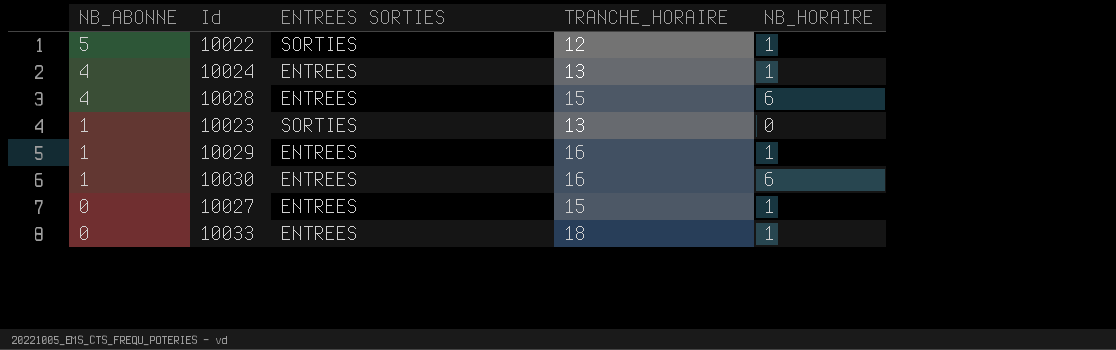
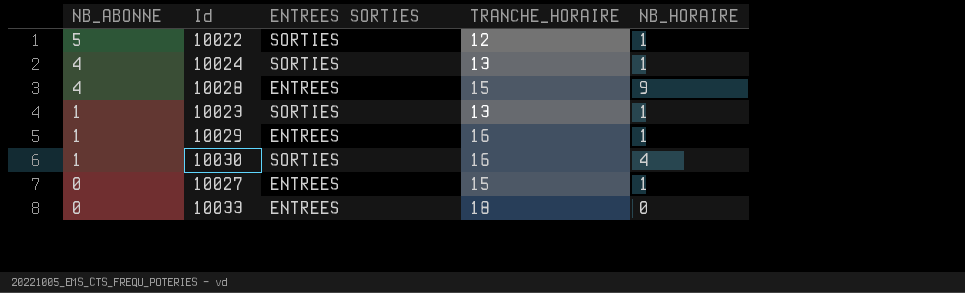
10024 | ENTREES SORTIES: ENTREES -> SORTIES
10028 | NB_HORAIRE: 6 -> 9
10023 | NB_HORAIRE: 0 -> 1
10030 | ENTREES SORTIES: ENTREES -> SORTIES
10030 | NB_HORAIRE: 6 -> 4
10033 | NB_HORAIRE: 1 -> 0

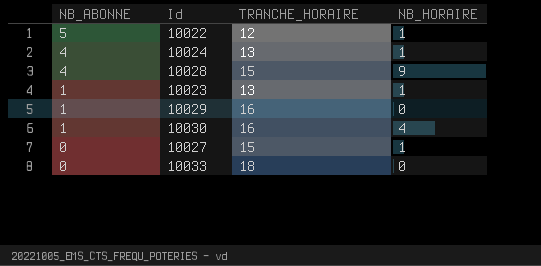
column ENTREES SORTIES | position: 3 -> none
10029 | NB_HORAIRE: 1 -> 0

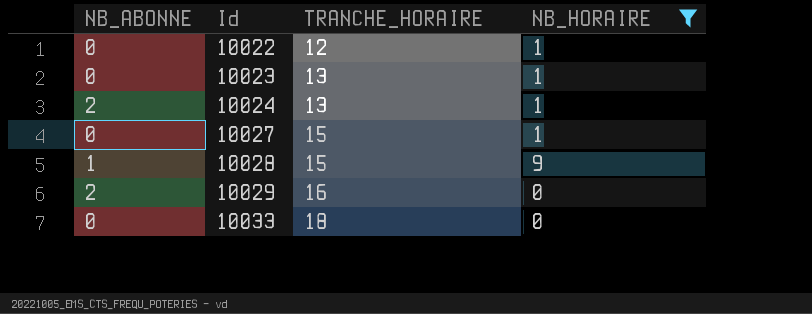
filter: none -> NB_HORAIRE != 4
row order: NB_ABONNE descending -> Id ascending
10022 | NB_ABONNE: 5 -> 0
10023 | NB_ABONNE: 1 -> 0
10024 | NB_ABONNE: 4 -> 2
10028 | NB_ABONNE: 4 -> 1
10029 | NB_ABONNE: 1 -> 2

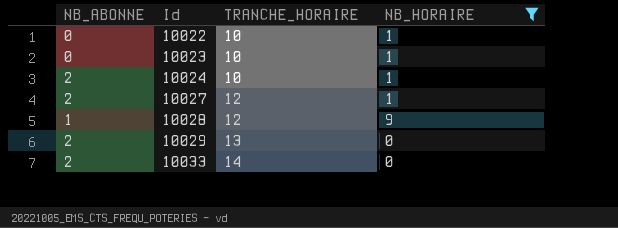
10022 | TRANCHE_HORAIRE: 12 -> 10
10023 | TRANCHE_HORAIRE: 13 -> 10
10024 | TRANCHE_HORAIRE: 13 -> 10
10027 | NB_ABONNE: 0 -> 2
10027 | TRANCHE_HORAIRE: 15 -> 12
10028 | TRANCHE_HORAIRE: 15 -> 12
10029 | TRANCHE_HORAIRE: 16 -> 13
10033 | NB_ABONNE: 0 -> 2
10033 | TRANCHE_HORAIRE: 18 -> 14

